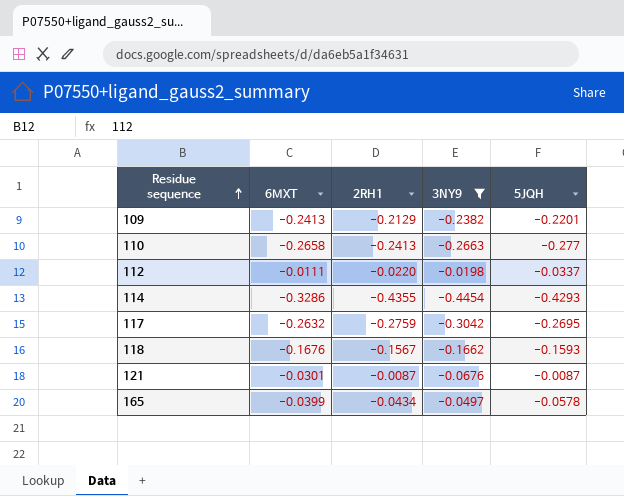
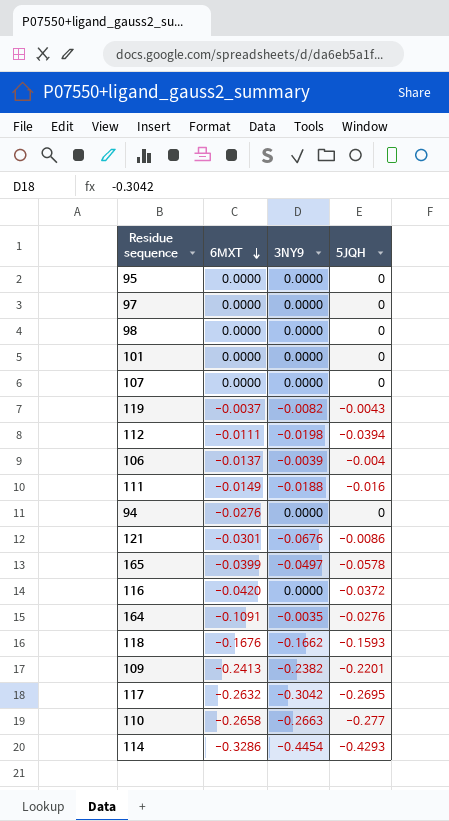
filter: 3NY9 <= -0.0198 -> none
row order: Residue sequence ascending -> 6MXT descending
column 2RH1 | position: 3 -> none
112 | 5JQH: -0.0337 -> -0.0394
121 | 5JQH: -0.0087 -> -0.0086

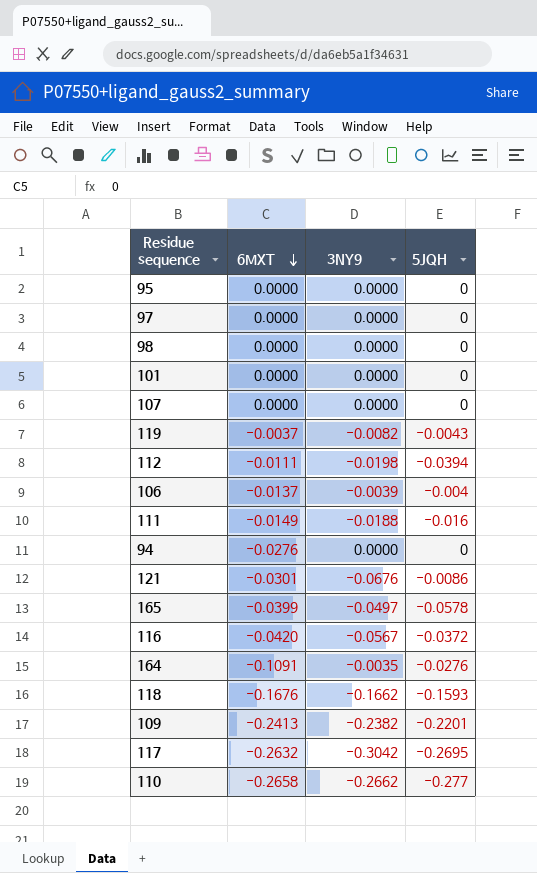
row 114: -0.3286 | -0.4454 | -0.4293 -> none
116 | 3NY9: 0.0000 -> -0.0567
110 | 3NY9: -0.2663 -> -0.2662

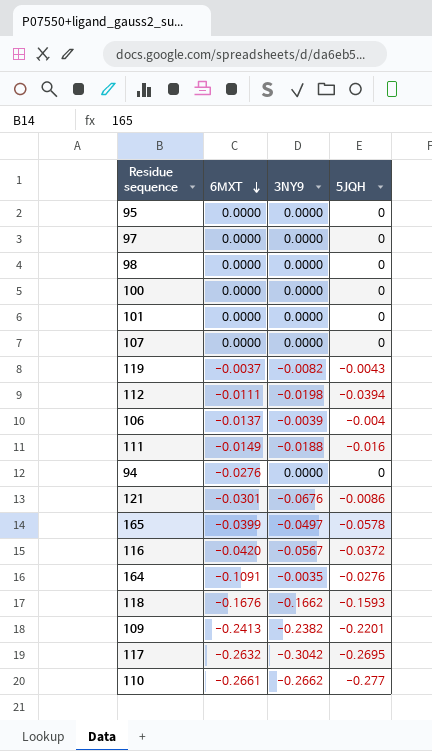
row 100: none -> 0.0000 | 0.0000 | 0
110 | 6MXT: -0.2658 -> -0.2661

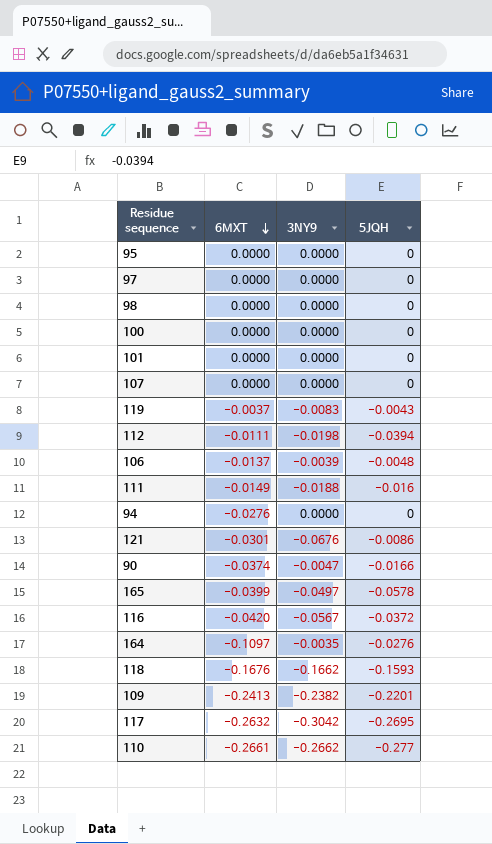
119 | 3NY9: -0.0082 -> -0.0083
106 | 5JQH: -0.004 -> -0.0048
row 90: none -> -0.0374 | -0.0047 | -0.0166
164 | 6MXT: -0.1091 -> -0.1097

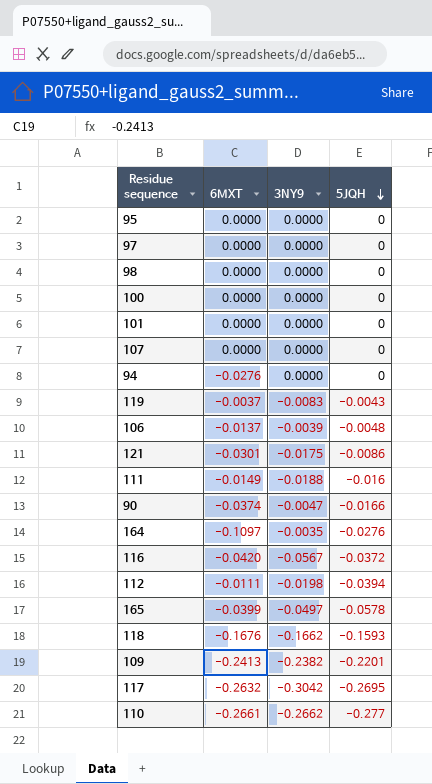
row order: 6MXT descending -> 5JQH descending
121 | 3NY9: -0.0676 -> -0.0175

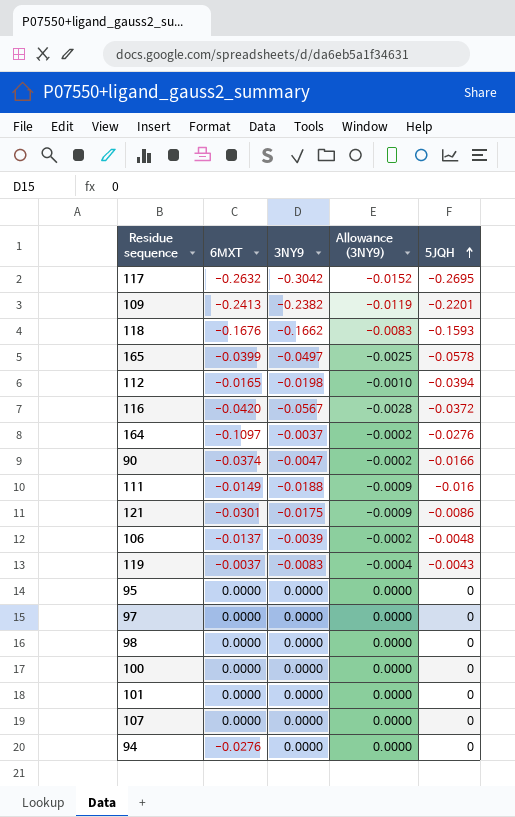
row order: 5JQH descending -> 5JQH ascending
column Allowance (3NY9) | formula: none -> [3NY9] * 0.05
row 110: -0.2661 | -0.2662 | -0.277 -> none
112 | 6MXT: -0.0111 -> -0.0165
164 | 3NY9: -0.0035 -> -0.0037

